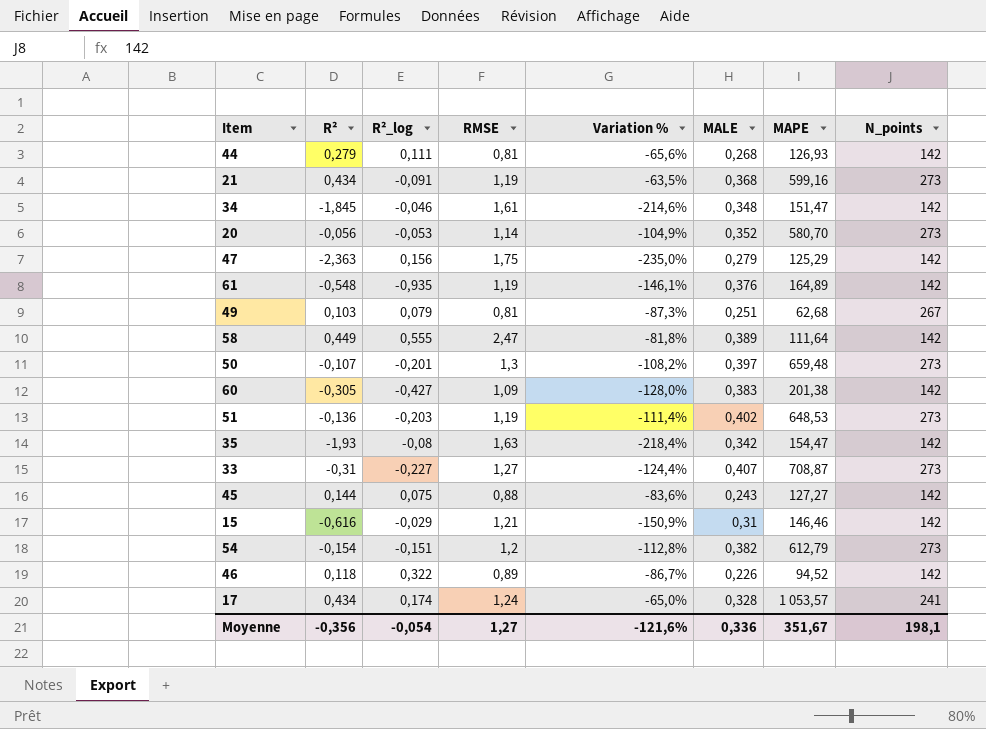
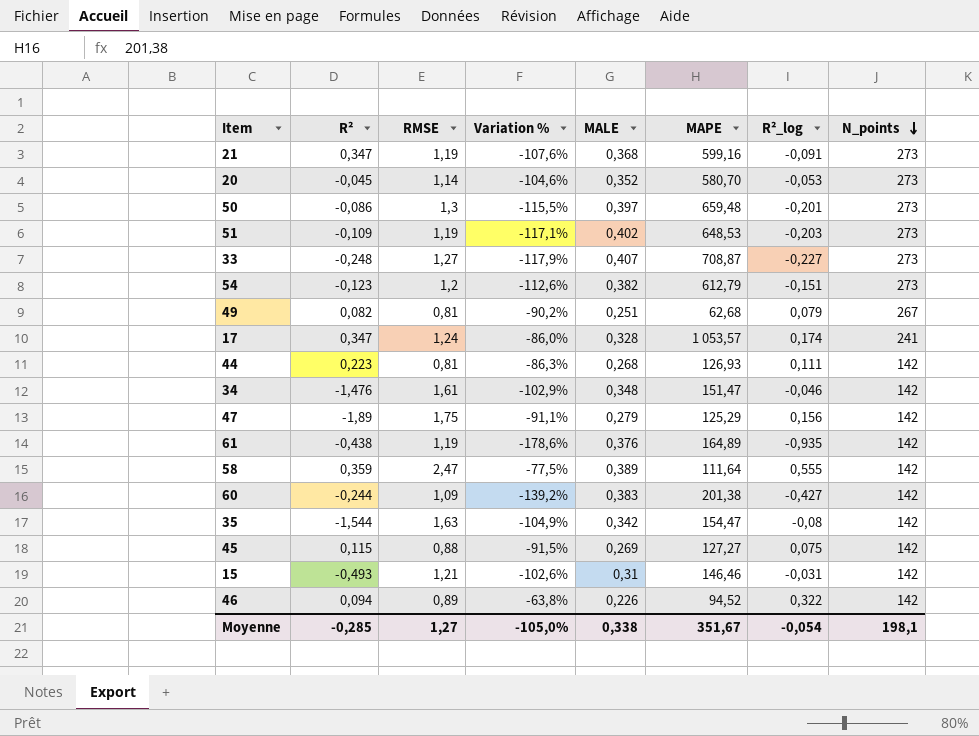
row order: none -> N_points descending
column Variation % | formula: ([R²] - [RMSE]) / [RMSE] -> ([R²_log] - [RMSE]) / [RMSE]
column R²_log | position: 3 -> 7
21 | R²: 0,434 -> 0,347
20 | R²: -0,056 -> -0,045
50 | R²: -0,107 -> -0,086
51 | R²: -0,136 -> -0,109
33 | R²: -0,31 -> -0,248
54 | R²: -0,154 -> -0,123
49 | R²: 0,103 -> 0,082
17 | R²: 0,434 -> 0,347
44 | R²: 0,279 -> 0,223
34 | R²: -1,845 -> -1,476
47 | R²: -2,363 -> -1,89
61 | R²: -0,548 -> -0,438
58 | R²: 0,449 -> 0,359
60 | R²: -0,305 -> -0,244
35 | R²: -1,93 -> -1,544
45 | R²: 0,144 -> 0,115
45 | MALE: 0,243 -> 0,269
15 | R²: -0,616 -> -0,493
15 | R²_log: -0,029 -> -0,031
46 | R²: 0,118 -> 0,094
Moyenne | R²: -0,356 -> -0,285
Moyenne | Variation %: -121,6% -> -105,0%
Moyenne | MALE: 0,336 -> 0,338

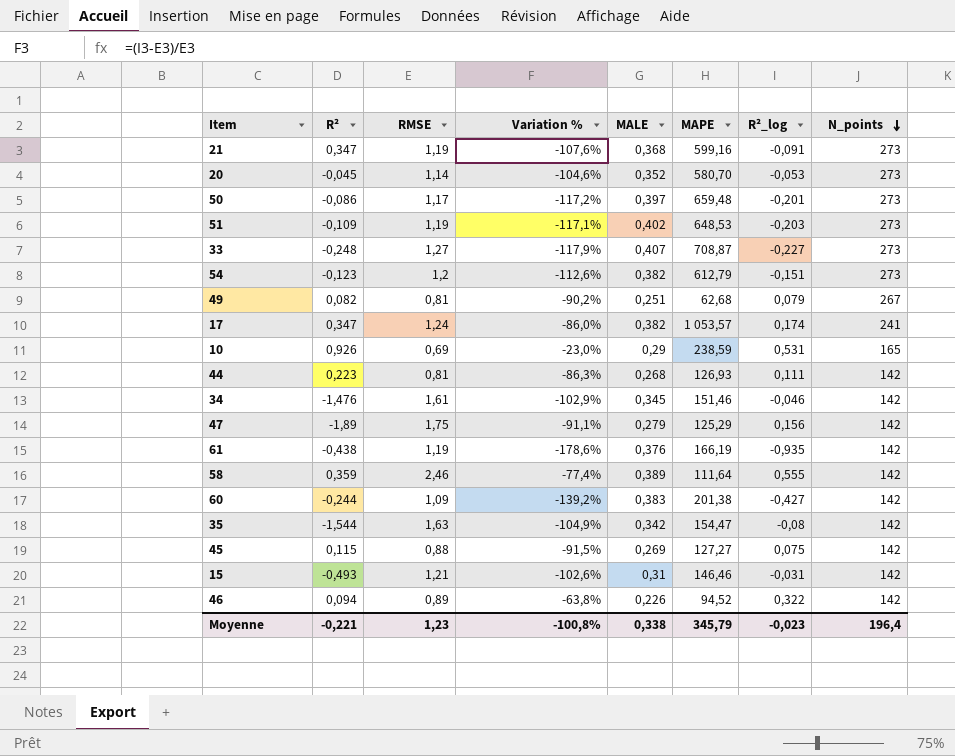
50 | RMSE: 1,3 -> 1,17
50 | Variation %: -115,5% -> -117,2%
17 | MALE: 0,328 -> 0,382
row 10: none -> 0,926 | 0,69 | -23,0% | 0,29 | 238,59 | 0,531 | 165
34 | MALE: 0,348 -> 0,345
34 | MAPE: 151,47 -> 151,46
61 | MAPE: 164,89 -> 166,19
58 | RMSE: 2,47 -> 2,46
58 | Variation %: -77,5% -> -77,4%
Moyenne | R²: -0,285 -> -0,221
Moyenne | RMSE: 1,27 -> 1,23
Moyenne | Variation %: -105,0% -> -100,8%
Moyenne | MAPE: 351,67 -> 345,79
Moyenne | R²_log: -0,054 -> -0,023
Moyenne | N_points: 198,1 -> 196,4

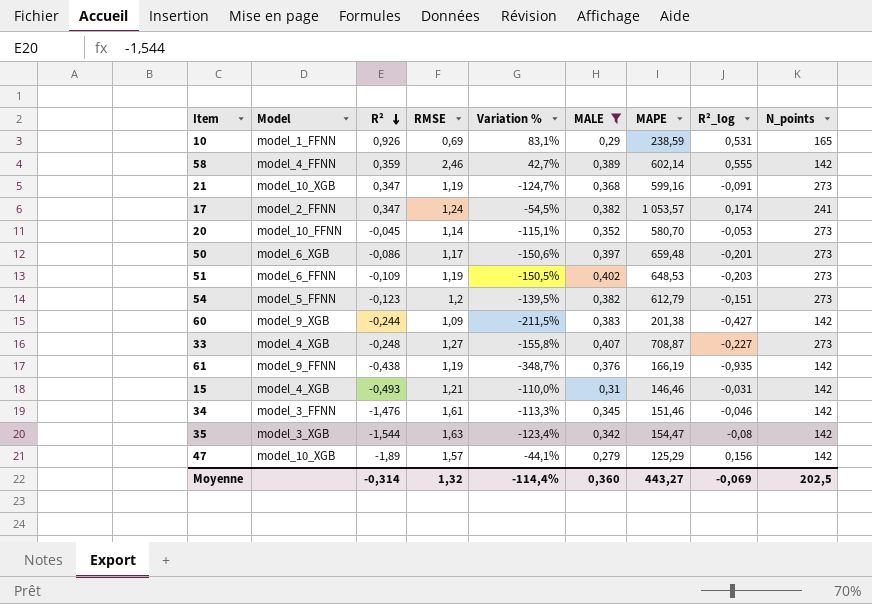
filter: none -> MALE >= 0,279
row order: N_points descending -> R² descending
column Model | position: none -> 2
column Variation % | formula: ([R²_log] - [RMSE]) / [RMSE] -> ([R²_log] - [MALE]) / [MALE]
58 | MAPE: 111,64 -> 602,14
47 | RMSE: 1,75 -> 1,57
Moyenne | R²: -0,221 -> -0,314
Moyenne | RMSE: 1,23 -> 1,32
Moyenne | Variation %: -100,8% -> -114,4%
Moyenne | MALE: 0,338 -> 0,360
Moyenne | MAPE: 345,79 -> 443,27
Moyenne | R²_log: -0,023 -> -0,069
Moyenne | N_points: 196,4 -> 202,5

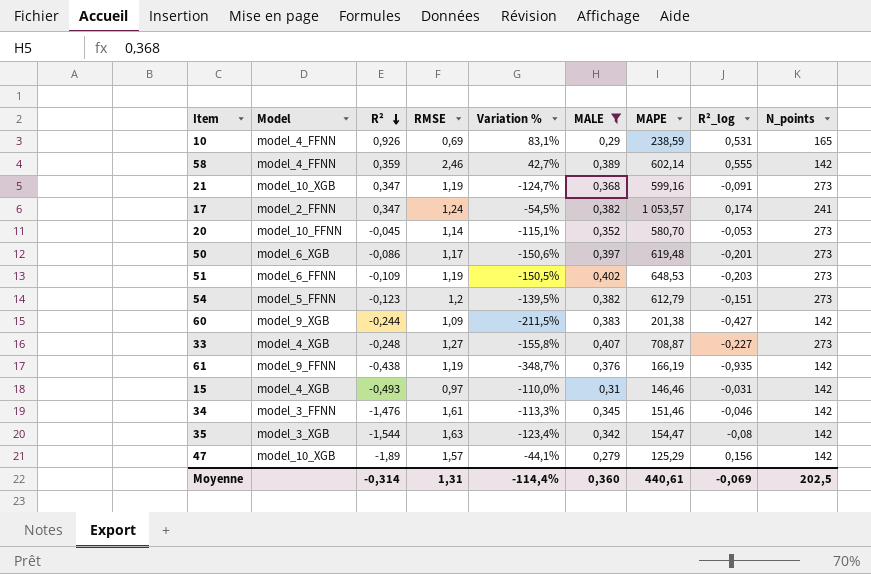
10 | Model: model_1_FFNN -> model_4_FFNN
50 | MAPE: 659,48 -> 619,48
15 | RMSE: 1,21 -> 0,97
Moyenne | RMSE: 1,32 -> 1,31
Moyenne | MAPE: 443,27 -> 440,61

